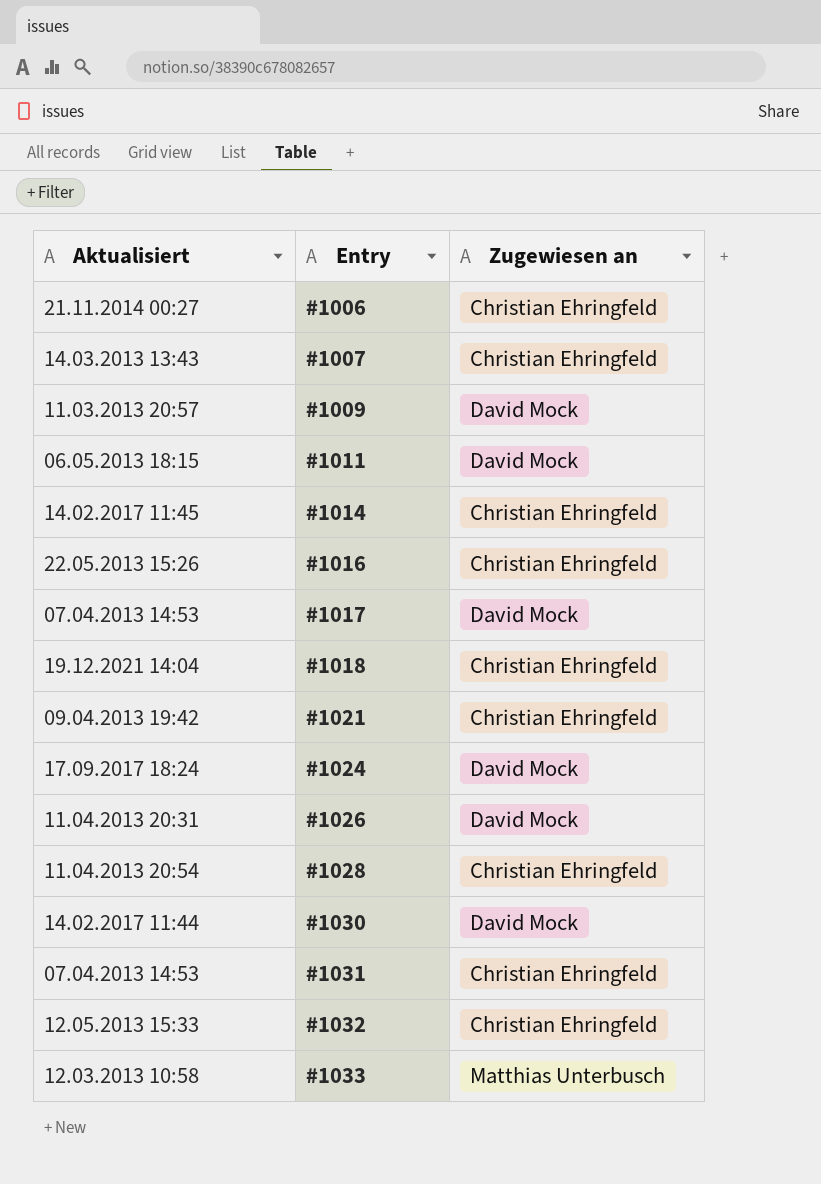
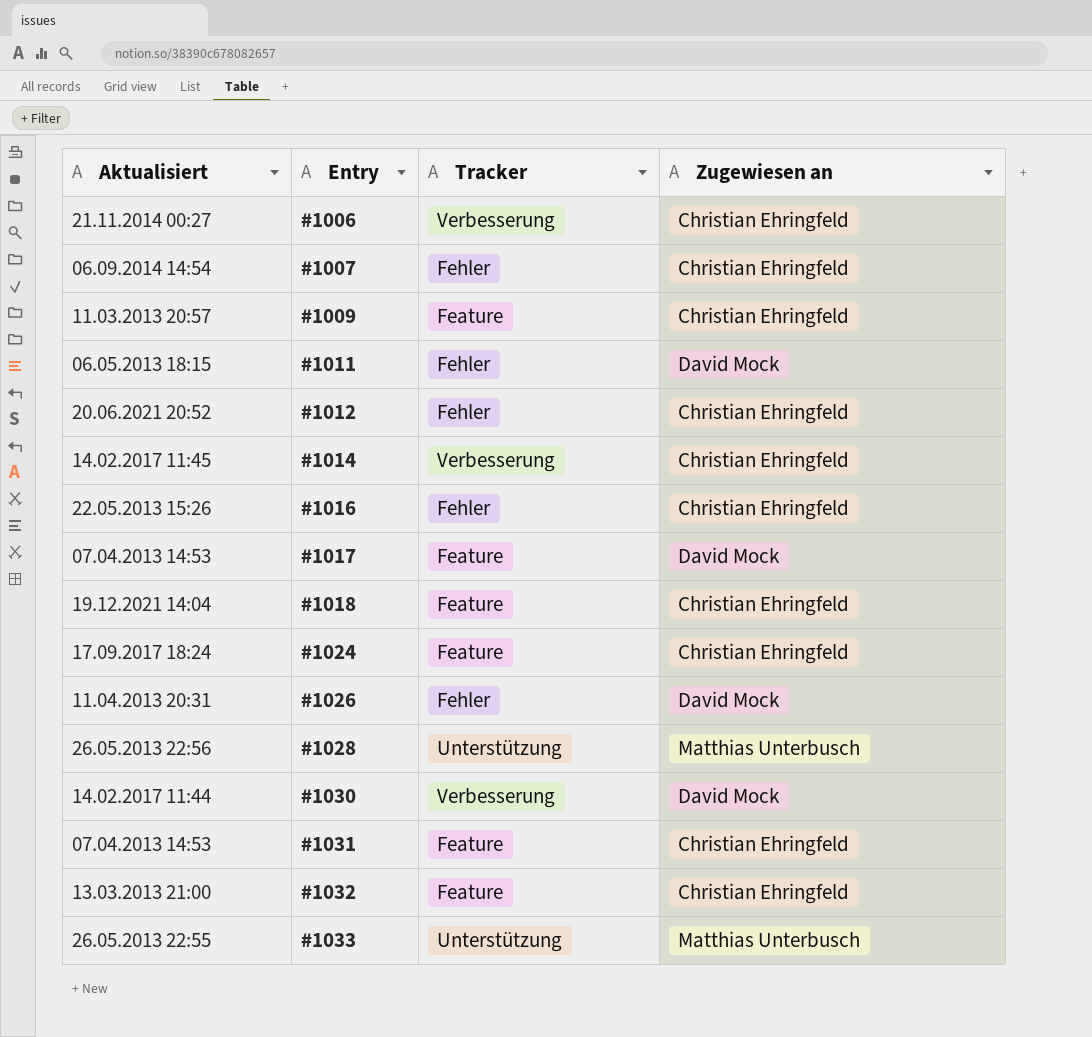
column Tracker | position: none -> 3
row #1021: 09.04.2013 19:42 | Christian Ehringfeld -> none
#1007 | Aktualisiert: 14.03.2013 13:43 -> 06.09.2014 14:54
#1009 | Zugewiesen an: David Mock -> Christian Ehringfeld
row #1012: none -> 20.06.2021 20:52 | Fehler | Christian Ehringfeld
#1024 | Zugewiesen an: David Mock -> Christian Ehringfeld
#1028 | Aktualisiert: 11.04.2013 20:54 -> 26.05.2013 22:56
#1028 | Zugewiesen an: Christian Ehringfeld -> Matthias Unterbusch
#1032 | Aktualisiert: 12.05.2013 15:33 -> 13.03.2013 21:00
#1033 | Aktualisiert: 12.03.2013 10:58 -> 26.05.2013 22:55

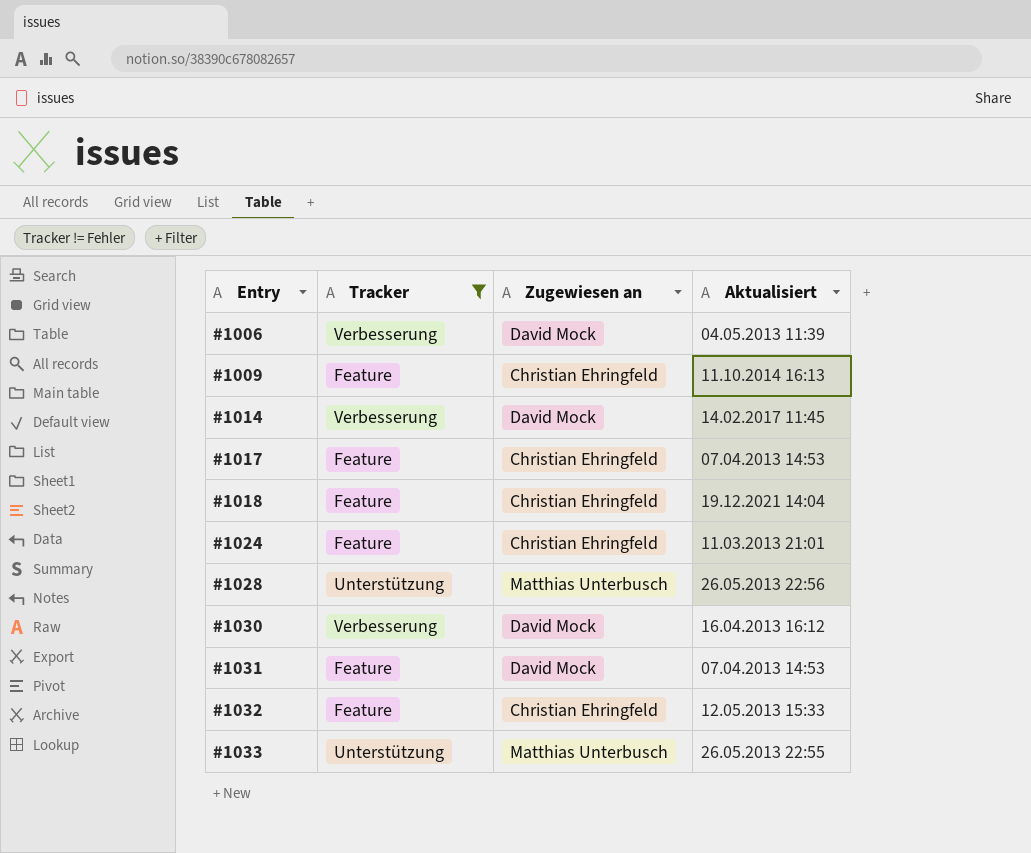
filter: none -> Tracker != Fehler
column Aktualisiert | position: 1 -> 4
#1006 | Zugewiesen an: Christian Ehringfeld -> David Mock
#1006 | Aktualisiert: 21.11.2014 00:27 -> 04.05.2013 11:39
#1009 | Aktualisiert: 11.03.2013 20:57 -> 11.10.2014 16:13
#1014 | Zugewiesen an: Christian Ehringfeld -> David Mock
#1017 | Zugewiesen an: David Mock -> Christian Ehringfeld
#1024 | Aktualisiert: 17.09.2017 18:24 -> 11.03.2013 21:01
#1030 | Aktualisiert: 14.02.2017 11:44 -> 16.04.2013 16:12
#1031 | Zugewiesen an: Christian Ehringfeld -> David Mock
#1032 | Aktualisiert: 13.03.2013 21:00 -> 12.05.2013 15:33

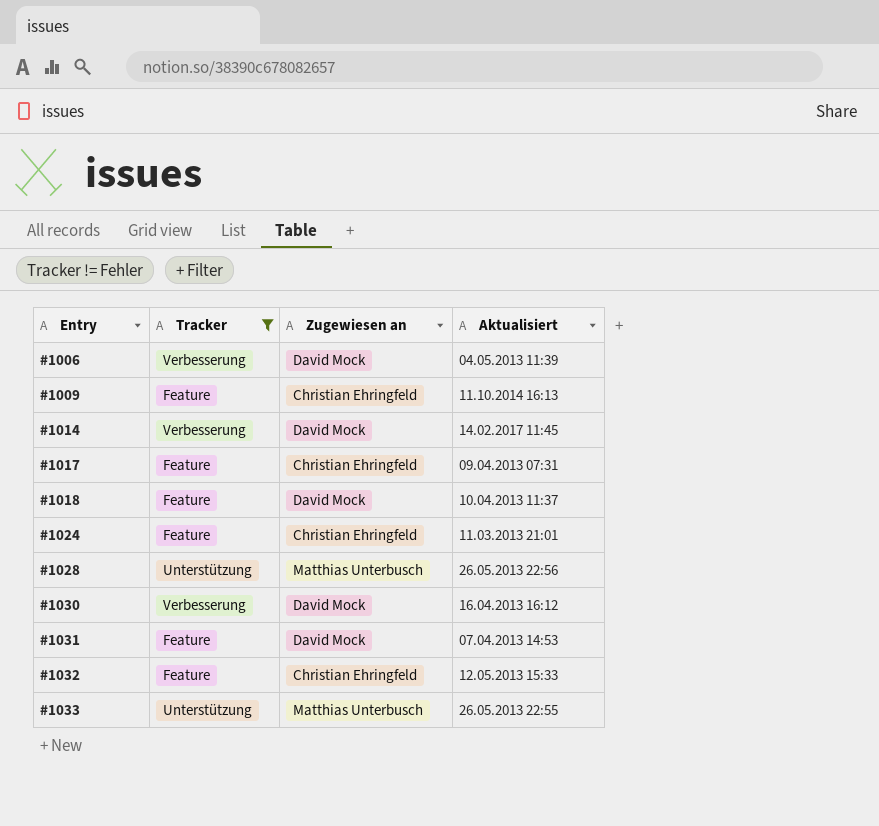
#1017 | Aktualisiert: 07.04.2013 14:53 -> 09.04.2013 07:31
#1018 | Zugewiesen an: Christian Ehringfeld -> David Mock
#1018 | Aktualisiert: 19.12.2021 14:04 -> 10.04.2013 11:37

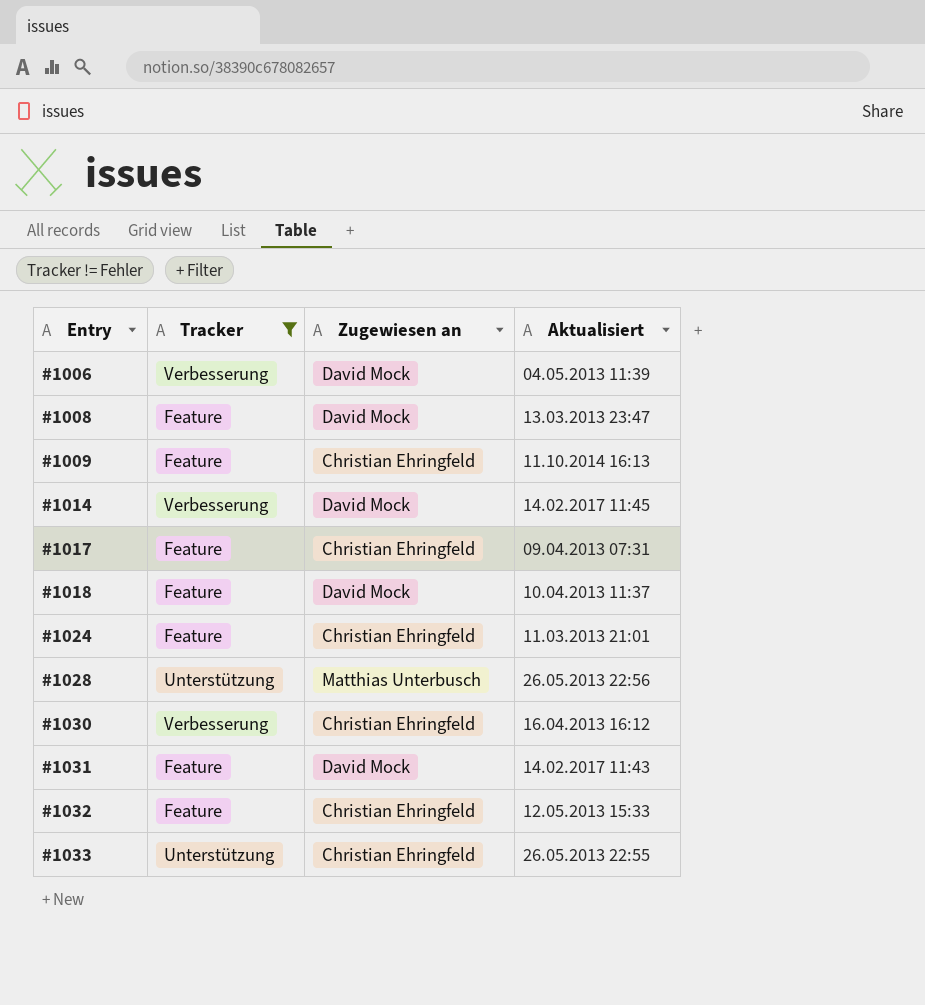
row #1008: none -> Feature | David Mock | 13.03.2013 23:47
#1030 | Zugewiesen an: David Mock -> Christian Ehringfeld
#1031 | Aktualisiert: 07.04.2013 14:53 -> 14.02.2017 11:43
#1033 | Zugewiesen an: Matthias Unterbusch -> Christian Ehringfeld

